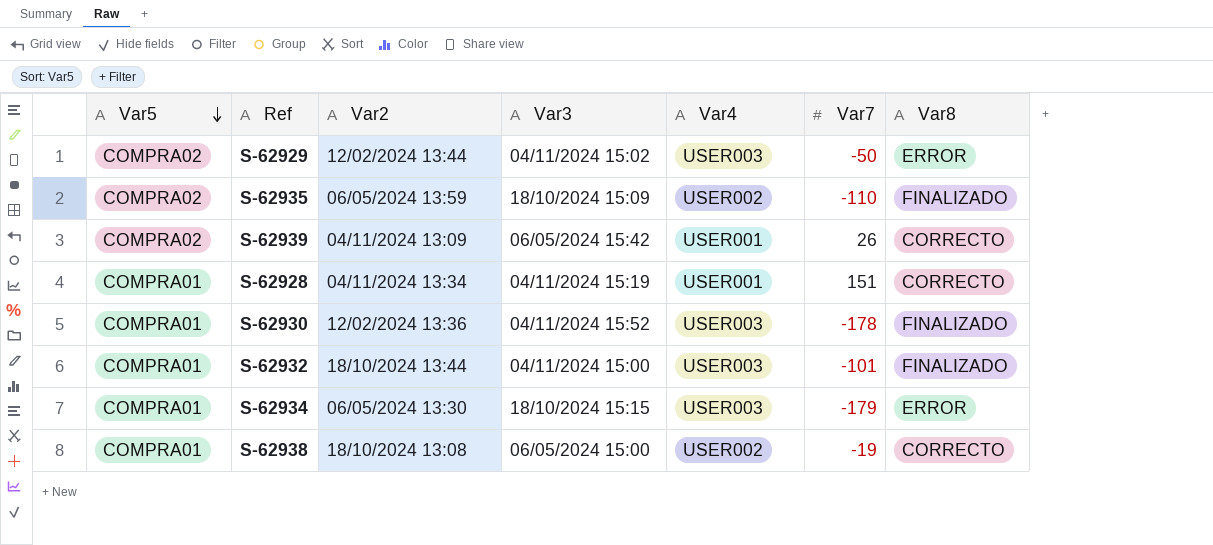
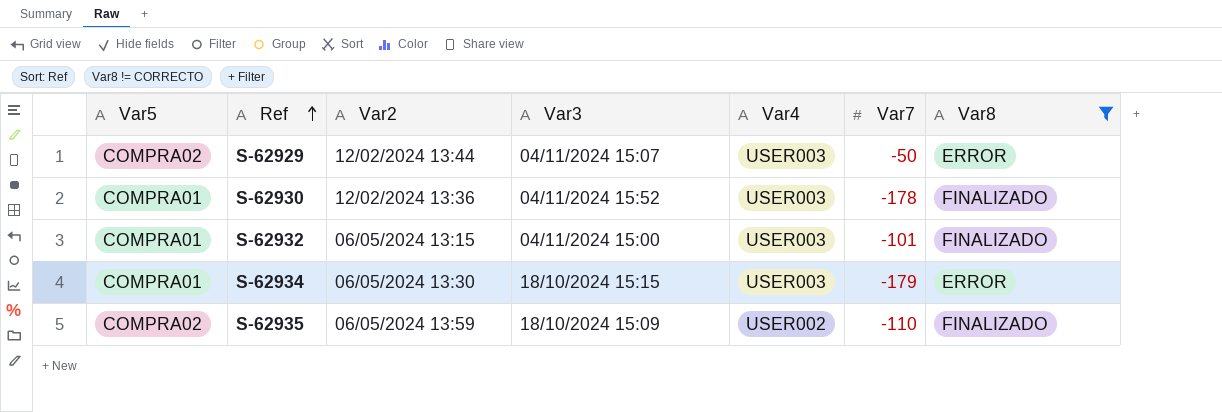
filter: none -> Var8 != CORRECTO
row order: Var5 descending -> Ref ascending
S-62929 | Var3: 04/11/2024 15:02 -> 04/11/2024 15:07
S-62932 | Var2: 18/10/2024 13:44 -> 06/05/2024 13:15

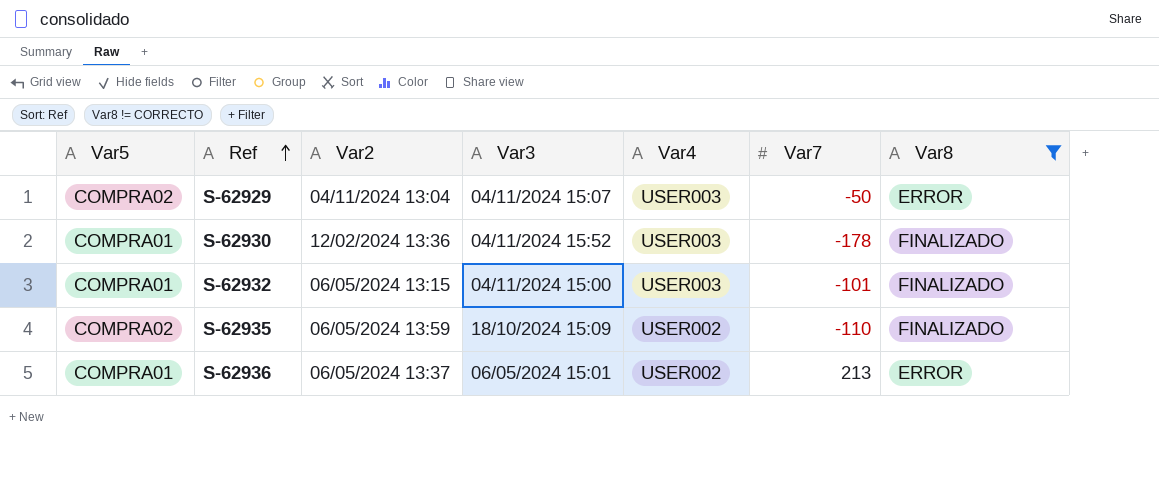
row S-62934: COMPRA01 | 06/05/2024 13:30 | 18/10/2024 15:15 | USER003 | -179 | ERROR -> none
S-62929 | Var2: 12/02/2024 13:44 -> 04/11/2024 13:04
row S-62936: none -> COMPRA01 | 06/05/2024 13:37 | 06/05/2024 15:01 | USER002 | 213 | ERROR

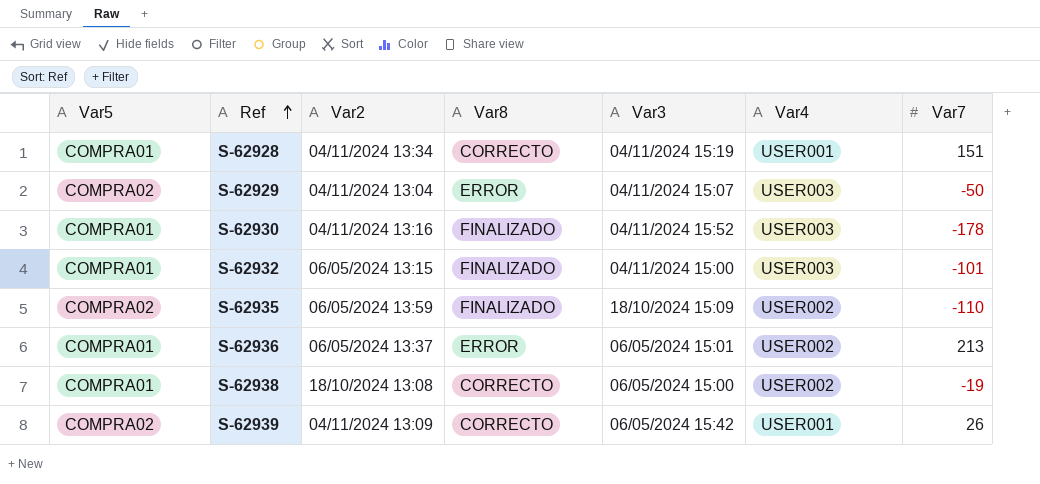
filter: Var8 != CORRECTO -> none
column Var8 | position: 7 -> 4
S-62930 | Var2: 12/02/2024 13:36 -> 04/11/2024 13:16

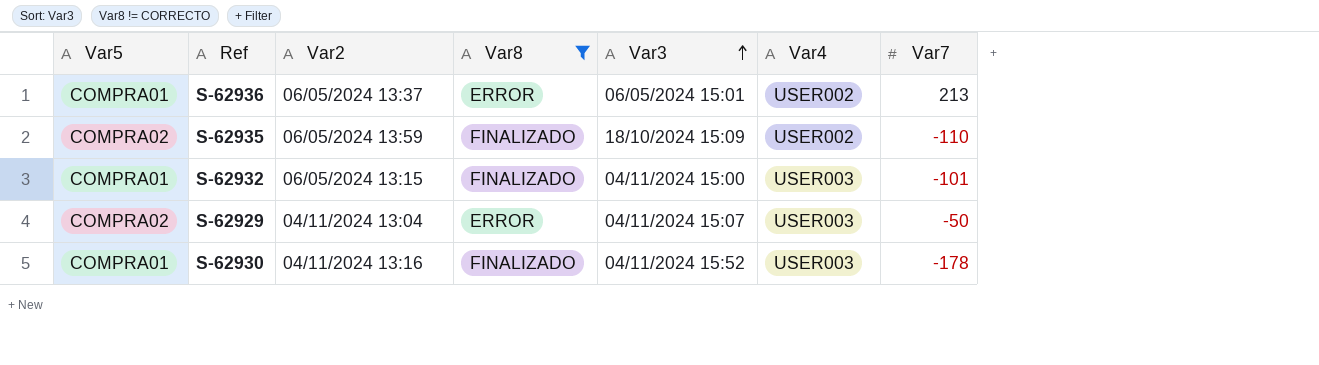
filter: none -> Var8 != CORRECTO
row order: Ref ascending -> Var3 ascending

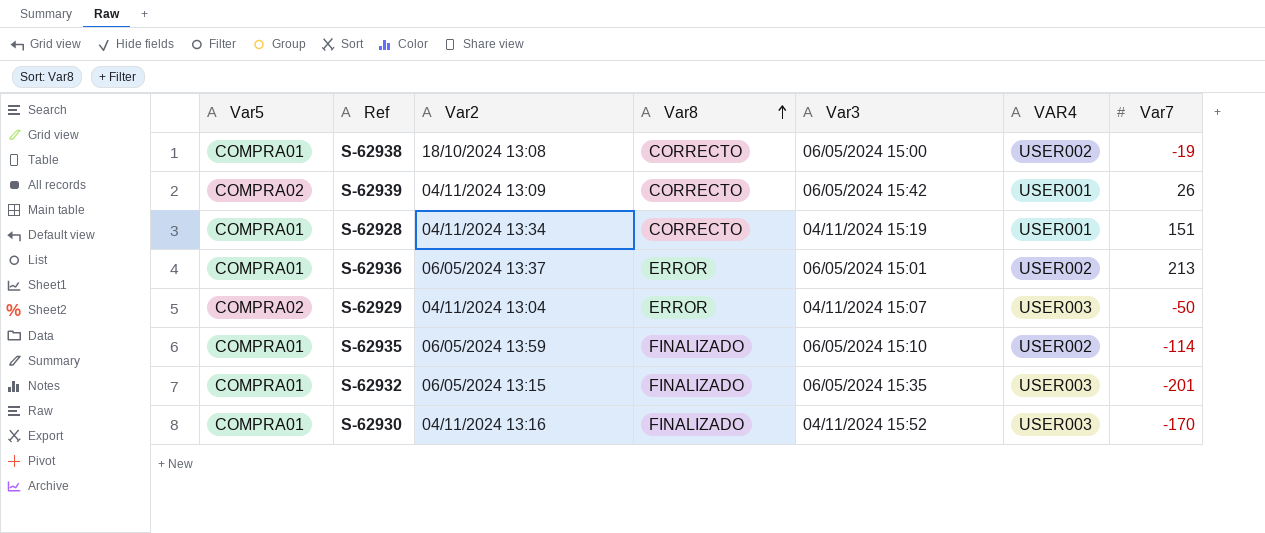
filter: Var8 != CORRECTO -> none
row order: Var3 ascending -> Var8 ascending
column name: Var4 -> VAR4
S-62935 | Var5: COMPRA02 -> COMPRA01
S-62935 | Var3: 18/10/2024 15:09 -> 06/05/2024 15:10
S-62935 | Var7: -110 -> -114
S-62932 | Var3: 04/11/2024 15:00 -> 06/05/2024 15:35
S-62932 | Var7: -101 -> -201
S-62930 | Var7: -178 -> -170

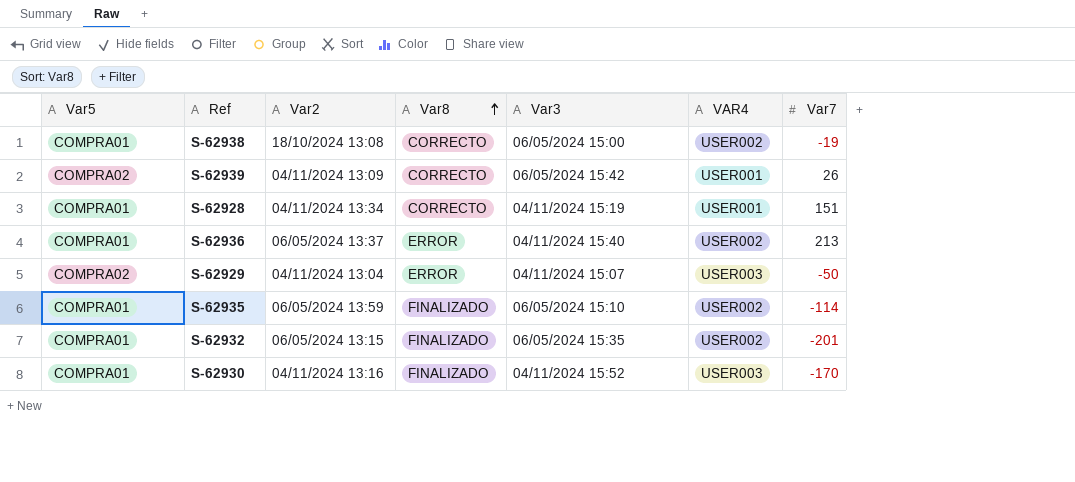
S-62936 | Var3: 06/05/2024 15:01 -> 04/11/2024 15:40
S-62932 | VAR4: USER003 -> USER002

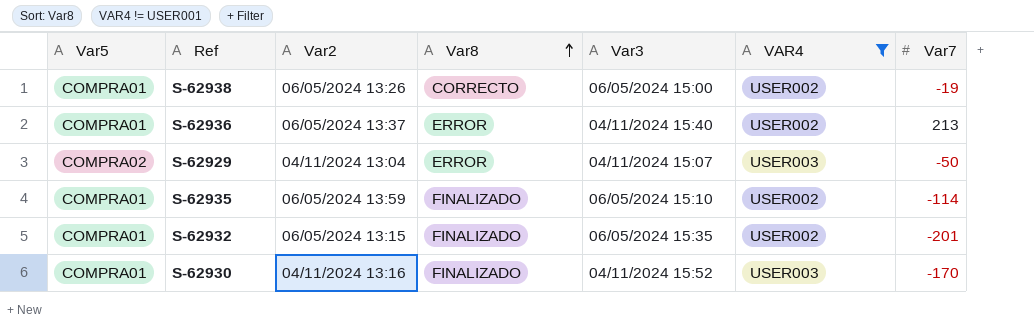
filter: none -> VAR4 != USER001
S-62938 | Var2: 18/10/2024 13:08 -> 06/05/2024 13:26

